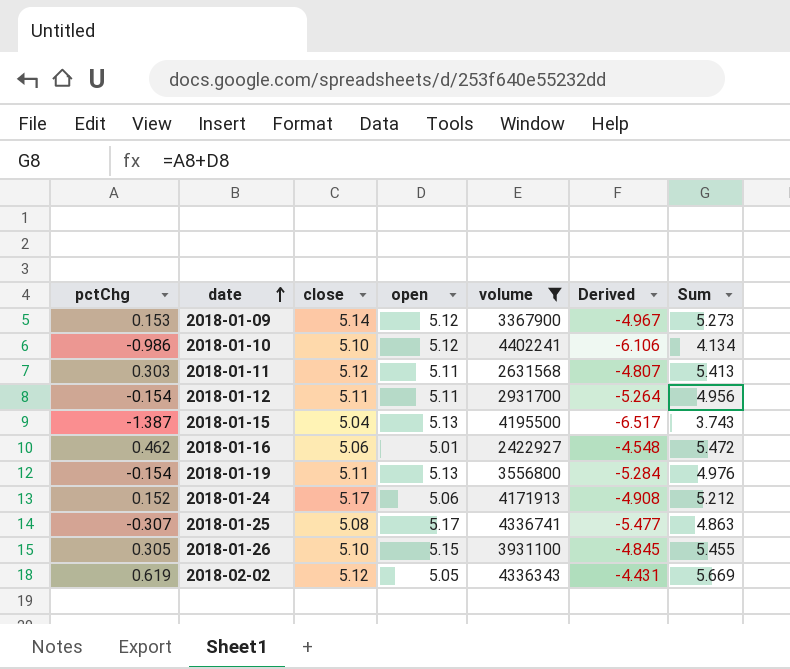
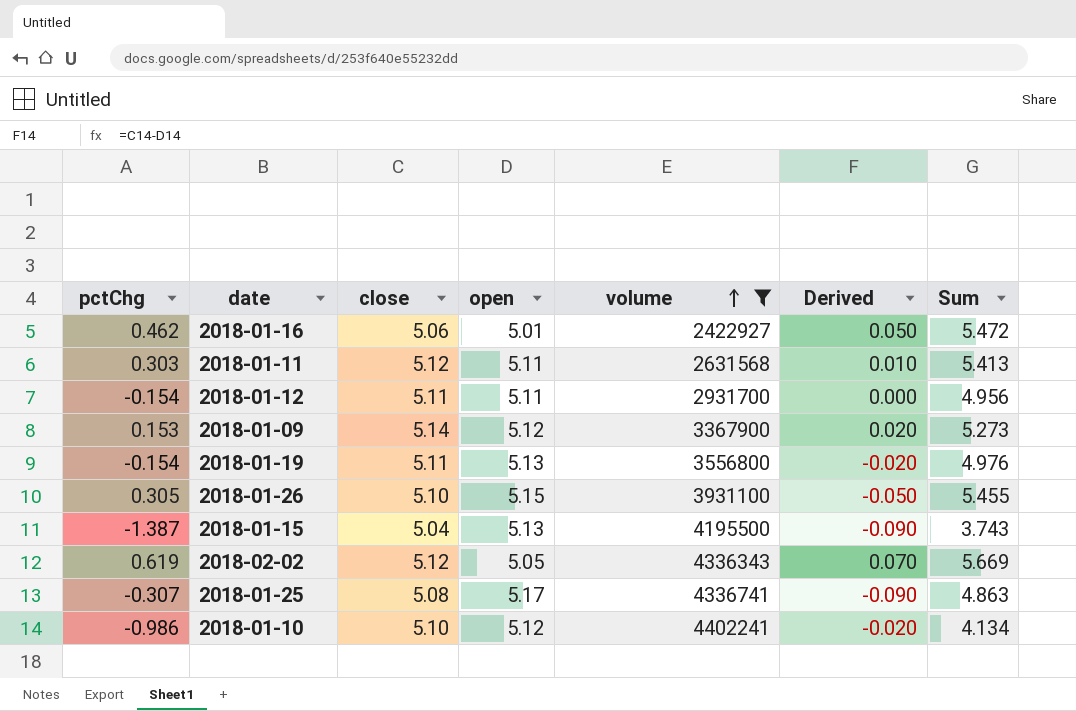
row order: date ascending -> volume ascending
column Derived | formula: [pctChg] - [open] -> [close] - [open]
row 2018-01-24: 0.152 | 5.17 | 5.06 | 4171913 | -4.908 | 5.212 -> none

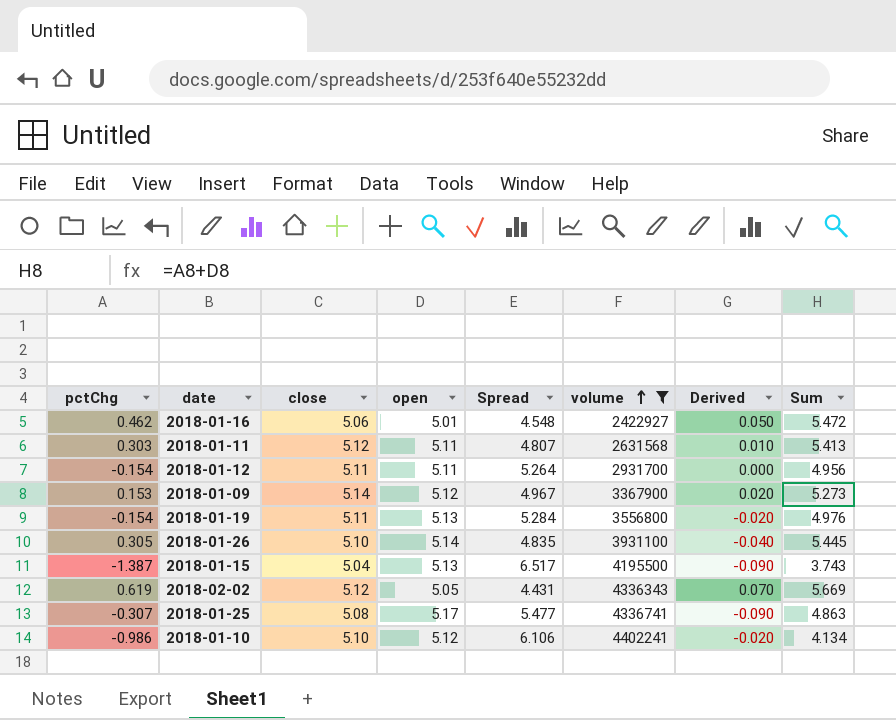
column Spread | formula: none -> [open] - [pctChg]
2018-01-26 | open: 5.15 -> 5.14
2018-01-26 | Derived: -0.050 -> -0.040
2018-01-26 | Sum: 5.455 -> 5.445

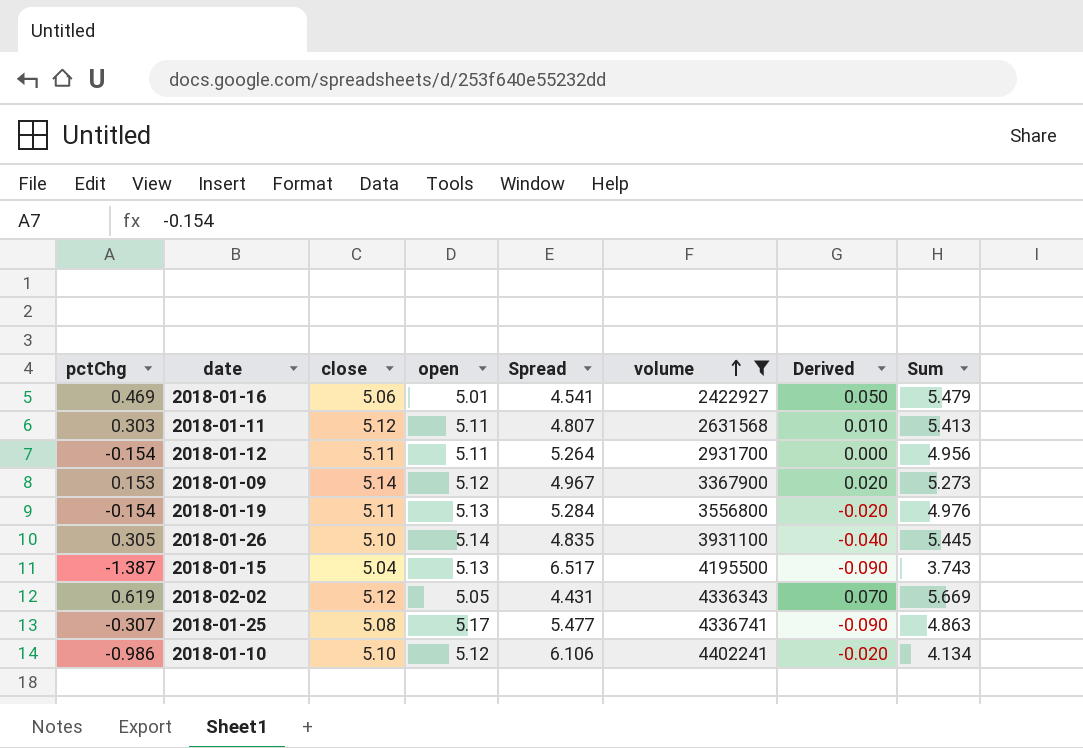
2018-01-16 | pctChg: 0.462 -> 0.469
2018-01-16 | Spread: 4.548 -> 4.541
2018-01-16 | Sum: 5.472 -> 5.479

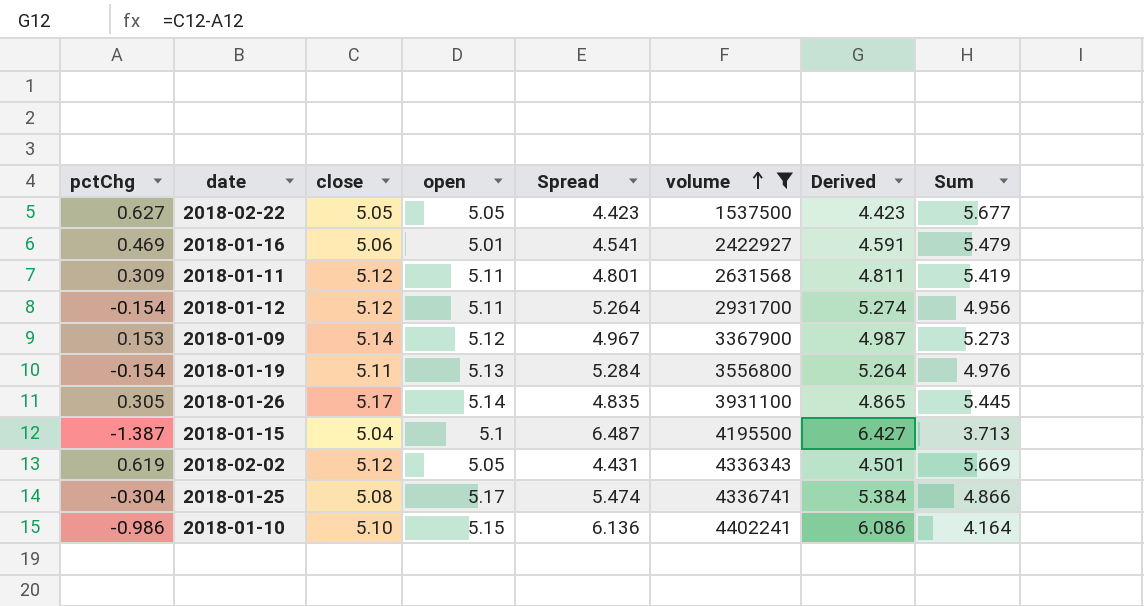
column Derived | formula: [close] - [open] -> [close] - [pctChg]
row 2018-02-22: none -> 0.627 | 5.05 | 5.05 | 4.423 | 1537500 | 4.423 | 5.677
2018-01-11 | pctChg: 0.303 -> 0.309
2018-01-11 | Spread: 4.807 -> 4.801
2018-01-11 | Sum: 5.413 -> 5.419
2018-01-12 | close: 5.11 -> 5.12
2018-01-26 | close: 5.10 -> 5.17
2018-01-15 | open: 5.13 -> 5.1
2018-01-15 | Spread: 6.517 -> 6.487
2018-01-15 | Sum: 3.743 -> 3.713
2018-01-25 | pctChg: -0.307 -> -0.304
2018-01-25 | Spread: 5.477 -> 5.474
2018-01-25 | Sum: 4.863 -> 4.866
2018-01-10 | open: 5.12 -> 5.15
2018-01-10 | Spread: 6.106 -> 6.136
2018-01-10 | Sum: 4.134 -> 4.164

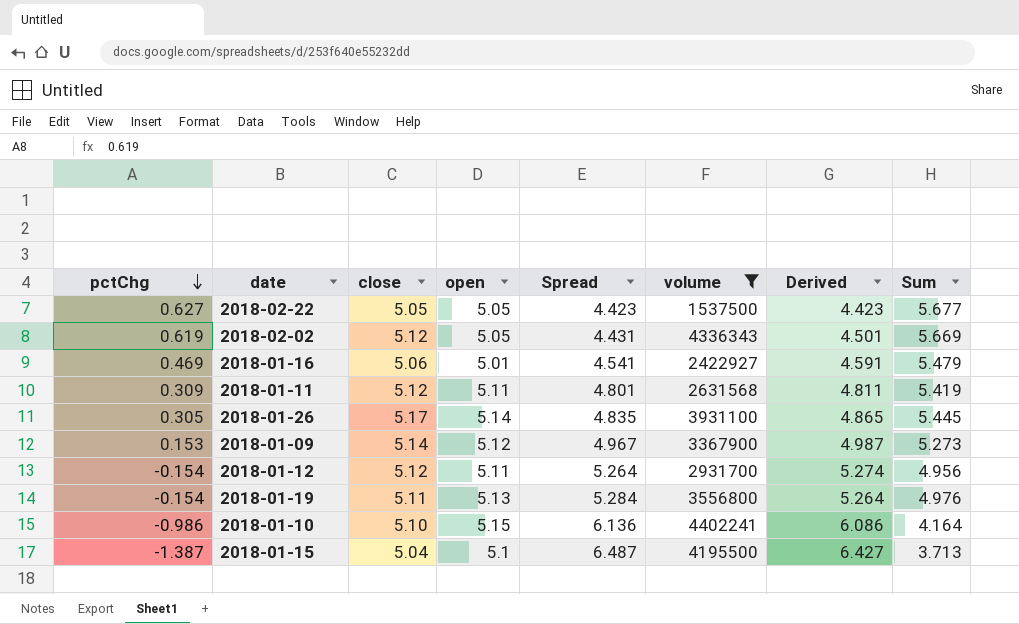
row order: volume ascending -> pctChg descending
row 2018-01-25: -0.304 | 5.08 | 5.17 | 5.474 | 4336741 | 5.384 | 4.866 -> none

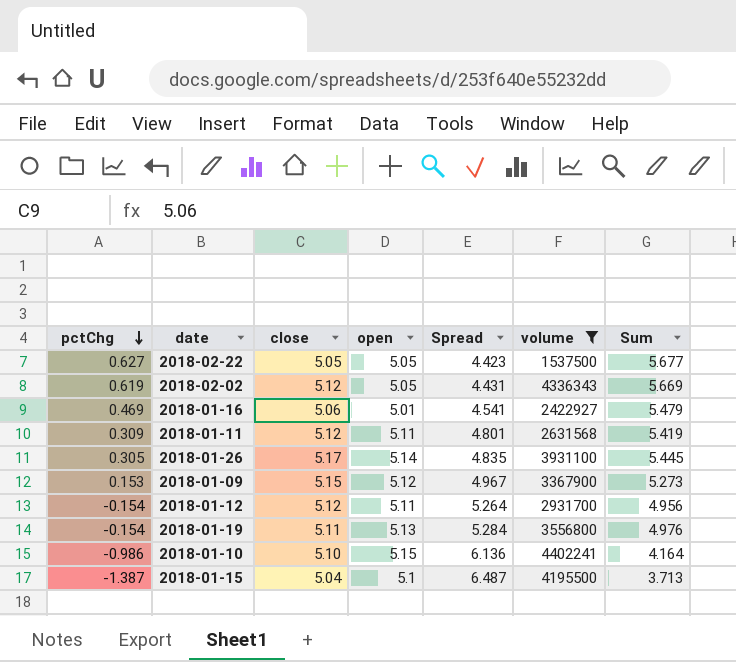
column Derived | formula: [close] - [pctChg] -> none
2018-01-09 | close: 5.14 -> 5.15

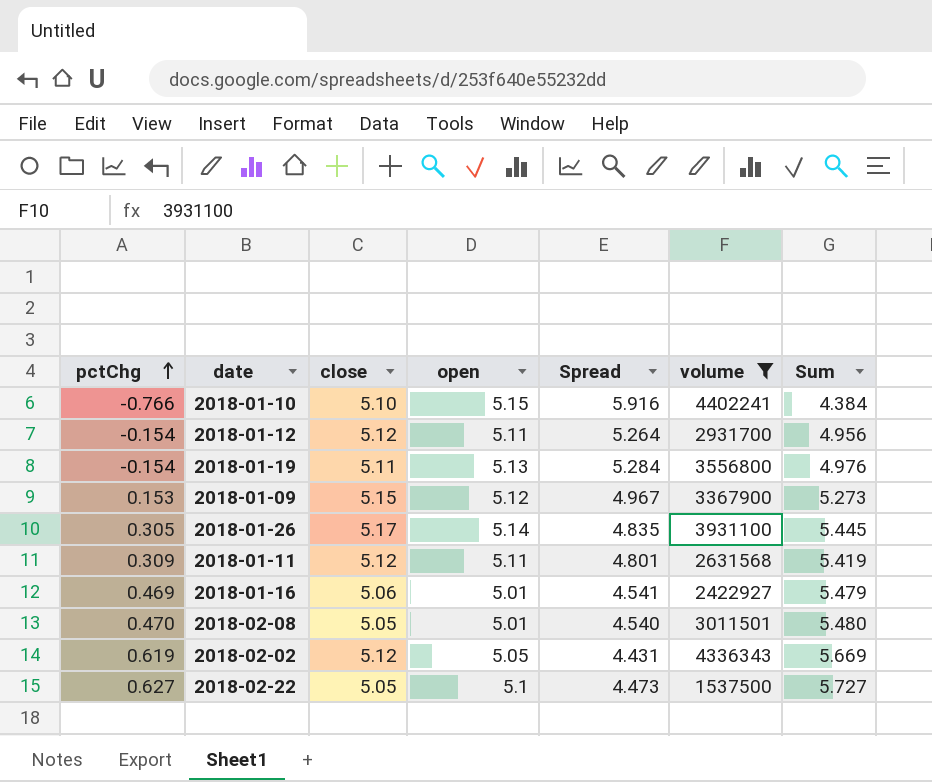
row order: pctChg descending -> pctChg ascending
row 2018-01-15: -1.387 | 5.04 | 5.1 | 6.487 | 4195500 | 3.713 -> none
2018-01-10 | pctChg: -0.986 -> -0.766
2018-01-10 | Spread: 6.136 -> 5.916
2018-01-10 | Sum: 4.164 -> 4.384
row 2018-02-08: none -> 0.470 | 5.05 | 5.01 | 4.540 | 3011501 | 5.480
2018-02-22 | open: 5.05 -> 5.1
2018-02-22 | Spread: 4.423 -> 4.473
2018-02-22 | Sum: 5.677 -> 5.727

